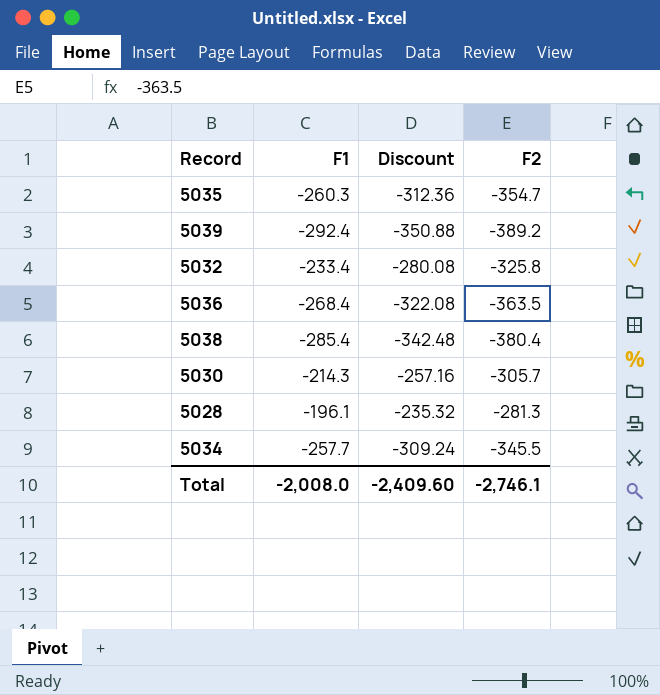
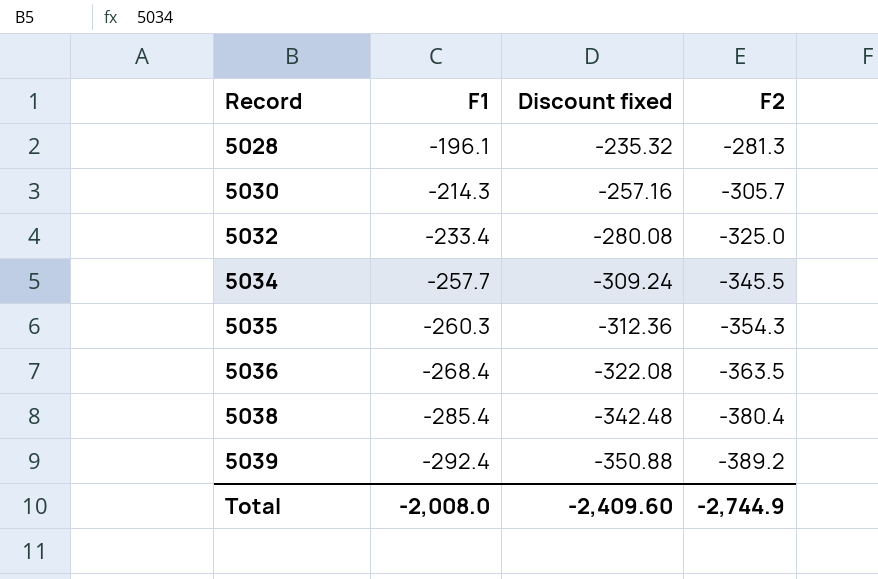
row order: none -> Record ascending
column name: Discount -> Discount fixed
5032 | F2: -325.8 -> -325.0
5035 | F2: -354.7 -> -354.3
Total | F2: -2,746.1 -> -2,744.9

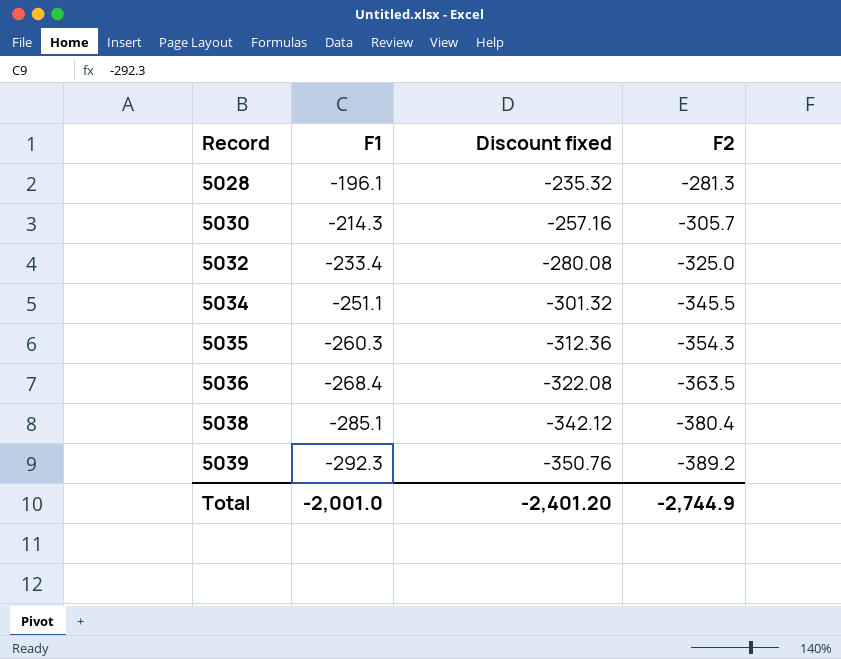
5034 | F1: -257.7 -> -251.1
5034 | Discount fixed: -309.24 -> -301.32
5038 | F1: -285.4 -> -285.1
5038 | Discount fixed: -342.48 -> -342.12
5039 | F1: -292.4 -> -292.3
5039 | Discount fixed: -350.88 -> -350.76
Total | F1: -2,008.0 -> -2,001.0
Total | Discount fixed: -2,409.60 -> -2,401.20

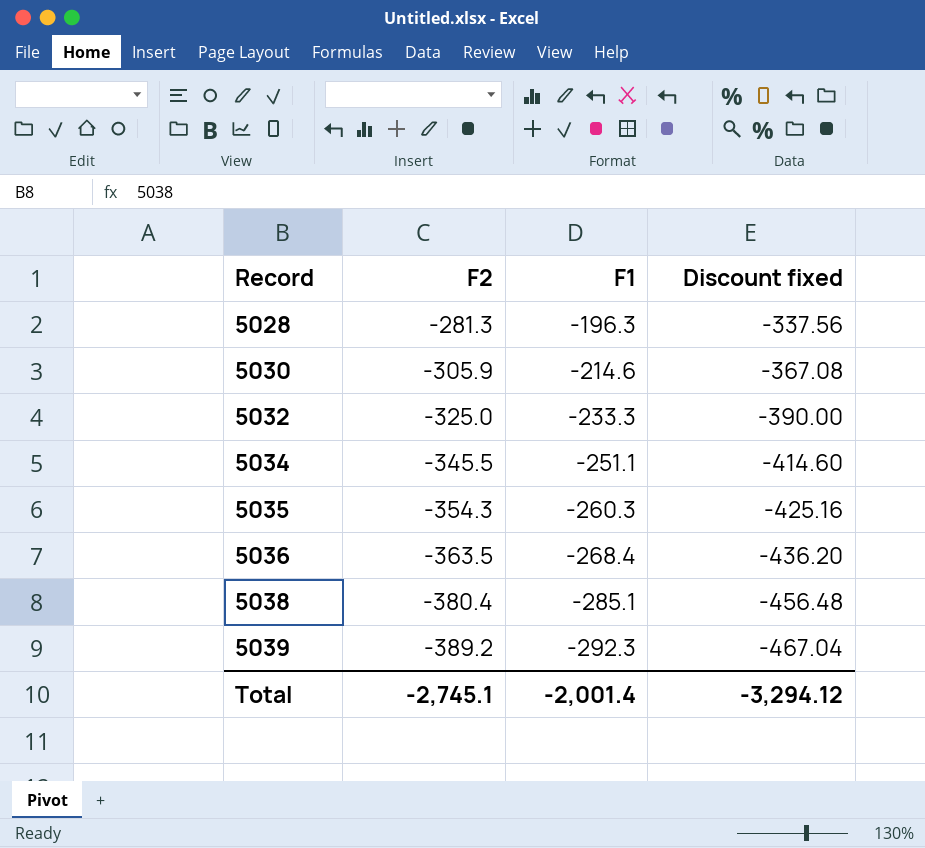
column F2 | position: 4 -> 2
column Discount fixed | formula: [F1] * 1.2 -> [F2] * 1.2
5028 | F1: -196.1 -> -196.3
5030 | F2: -305.7 -> -305.9
5030 | F1: -214.3 -> -214.6
5032 | F1: -233.4 -> -233.3
Total | F2: -2,744.9 -> -2,745.1
Total | F1: -2,001.0 -> -2,001.4
Total | Discount fixed: -2,401.20 -> -3,294.12

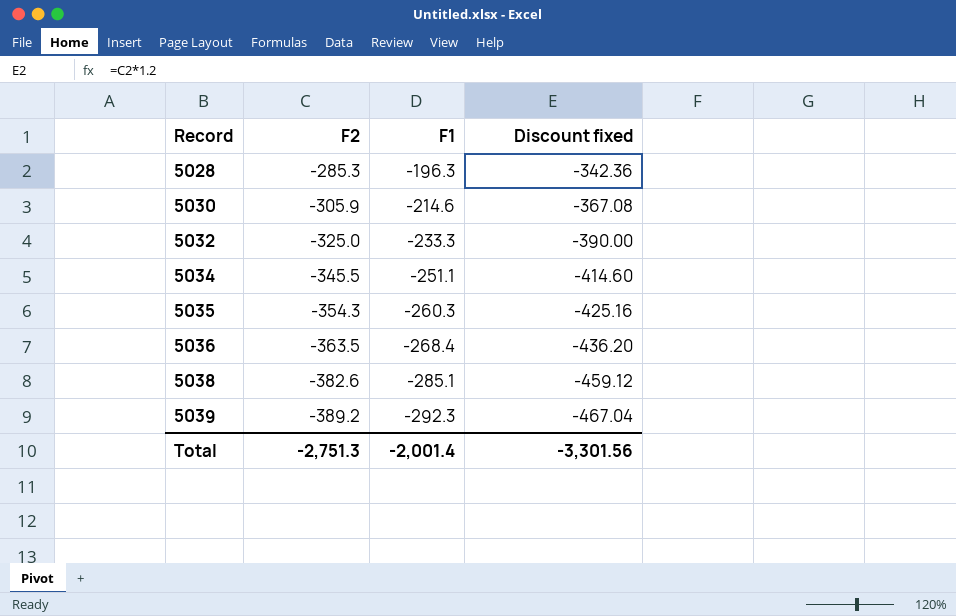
5028 | F2: -281.3 -> -285.3
5028 | Discount fixed: -337.56 -> -342.36
5038 | F2: -380.4 -> -382.6
5038 | Discount fixed: -456.48 -> -459.12
Total | F2: -2,745.1 -> -2,751.3
Total | Discount fixed: -3,294.12 -> -3,301.56

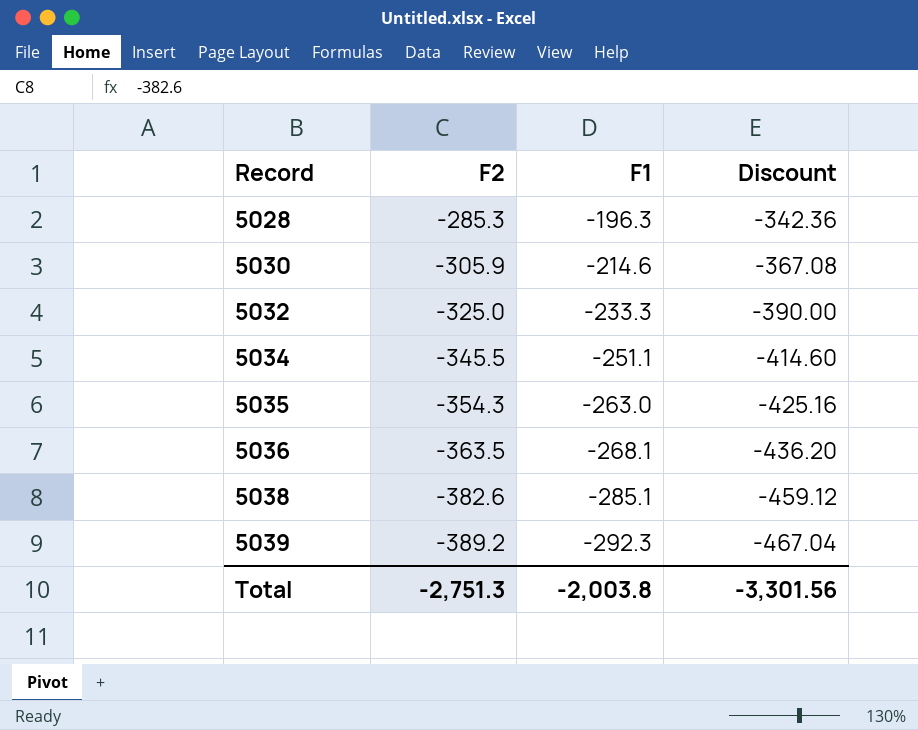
column name: Discount fixed -> Discount
5035 | F1: -260.3 -> -263.0
5036 | F1: -268.4 -> -268.1
Total | F1: -2,001.4 -> -2,003.8

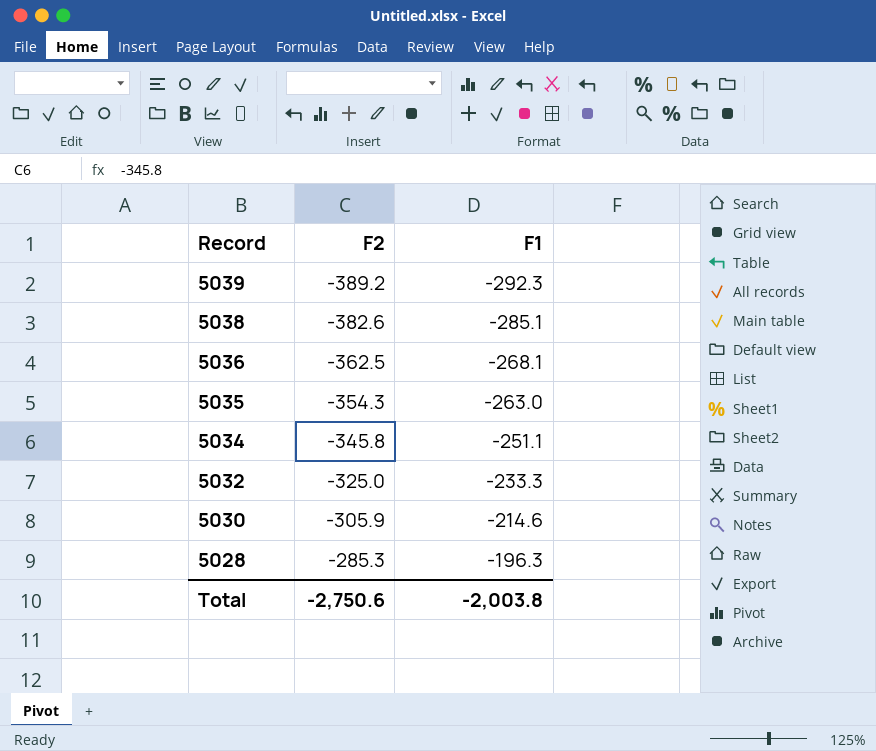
row order: Record ascending -> Record descending
column Discount | formula: [F2] * 1.2 -> none
5036 | F2: -363.5 -> -362.5
5034 | F2: -345.5 -> -345.8
Total | F2: -2,751.3 -> -2,750.6

